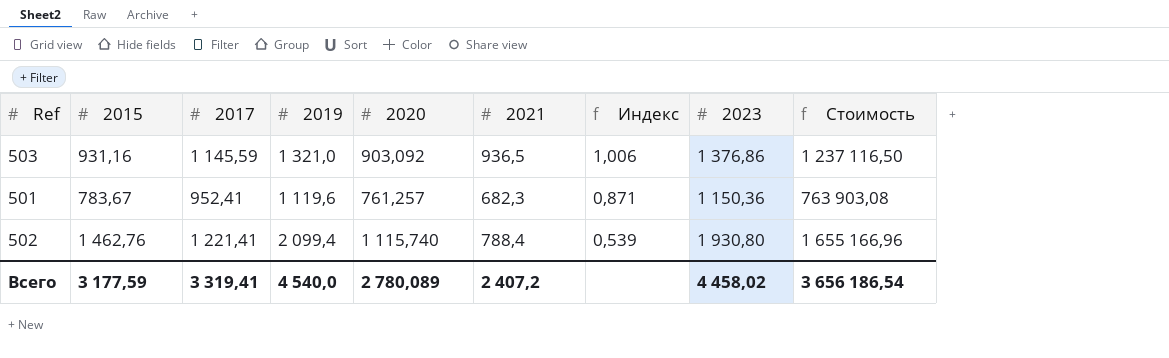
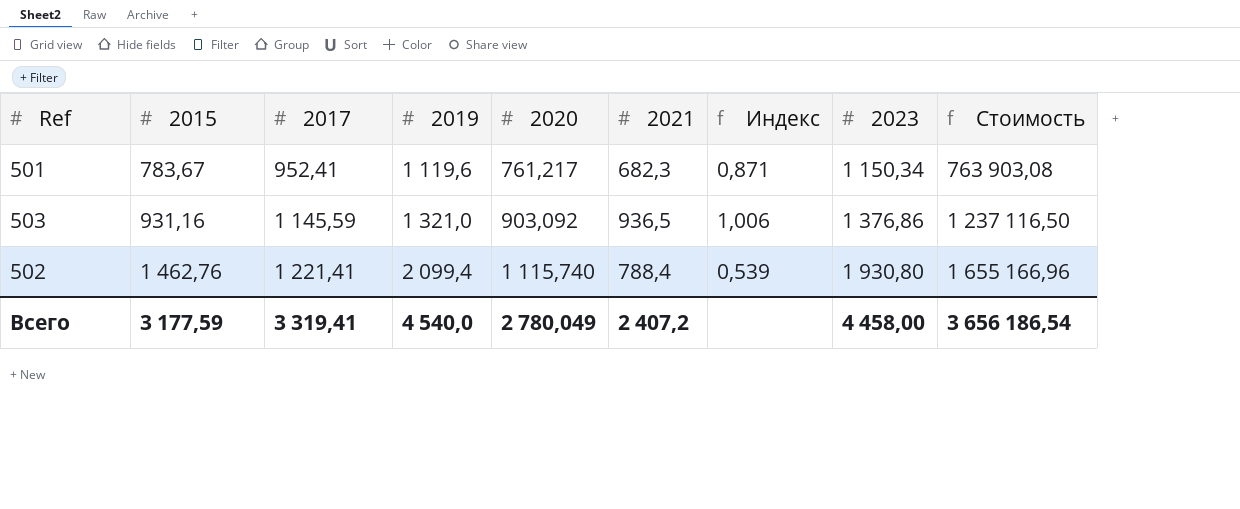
row order: Индекс descending -> 2015 ascending
501 | 2020: 761,257 -> 761,217
501 | 2023: 1 150,36 -> 1 150,34
Всего | 2020: 2 780,089 -> 2 780,049
Всего | 2023: 4 458,02 -> 4 458,00

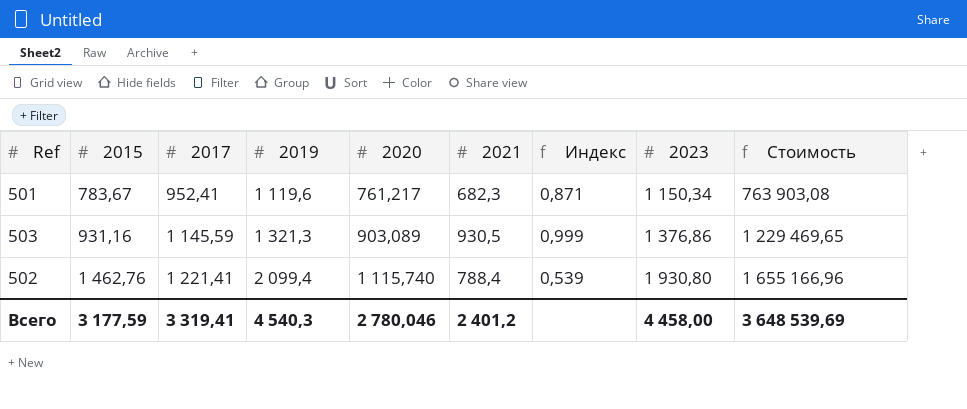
503 | 2019: 1 321,0 -> 1 321,3
503 | 2020: 903,092 -> 903,089
503 | 2021: 936,5 -> 930,5
503 | Индекс: 1,006 -> 0,999
503 | Стоимость: 1 237 116,50 -> 1 229 469,65
Всего | 2019: 4 540,0 -> 4 540,3
Всего | 2020: 2 780,049 -> 2 780,046
Всего | 2021: 2 407,2 -> 2 401,2
Всего | Стоимость: 3 656 186,54 -> 3 648 539,69

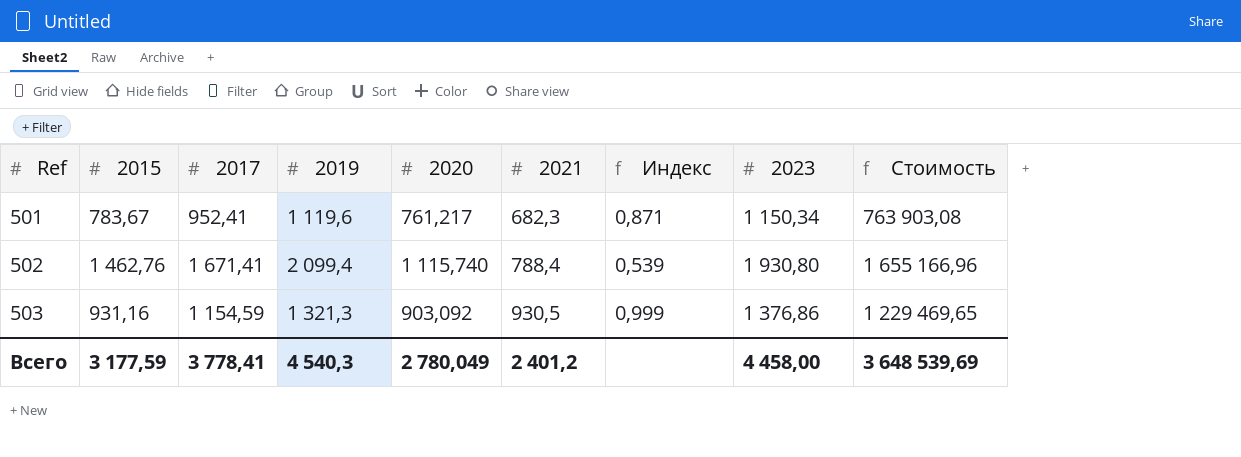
row order: 2015 ascending -> Ref ascending
502 | 2017: 1 221,41 -> 1 671,41
503 | 2017: 1 145,59 -> 1 154,59
503 | 2020: 903,089 -> 903,092
Всего | 2017: 3 319,41 -> 3 778,41
Всего | 2020: 2 780,046 -> 2 780,049

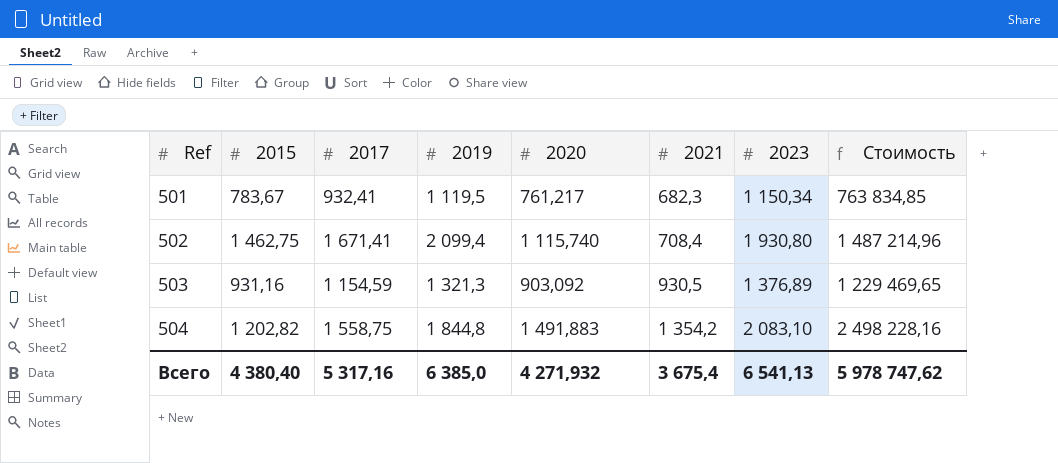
column Индекс | formula: [2021] / [2015] -> none
501 | 2017: 952,41 -> 932,41
501 | 2019: 1 119,6 -> 1 119,5
501 | Стоимость: 763 903,08 -> 763 834,85
502 | 2015: 1 462,76 -> 1 462,75
502 | 2021: 788,4 -> 708,4
502 | Стоимость: 1 655 166,96 -> 1 487 214,96
503 | 2023: 1 376,86 -> 1 376,89
row 504: none -> 1 202,82 | 1 558,75 | 1 844,8 | 1 491,883 | 1 354,2 | 2 083,10 | 2 498 228,16
Всего | 2015: 3 177,59 -> 4 380,40
Всего | 2017: 3 778,41 -> 5 317,16
Всего | 2019: 4 540,3 -> 6 385,0
Всего | 2020: 2 780,049 -> 4 271,932
Всего | 2021: 2 401,2 -> 3 675,4
Всего | 2023: 4 458,00 -> 6 541,13
Всего | Стоимость: 3 648 539,69 -> 5 978 747,62

